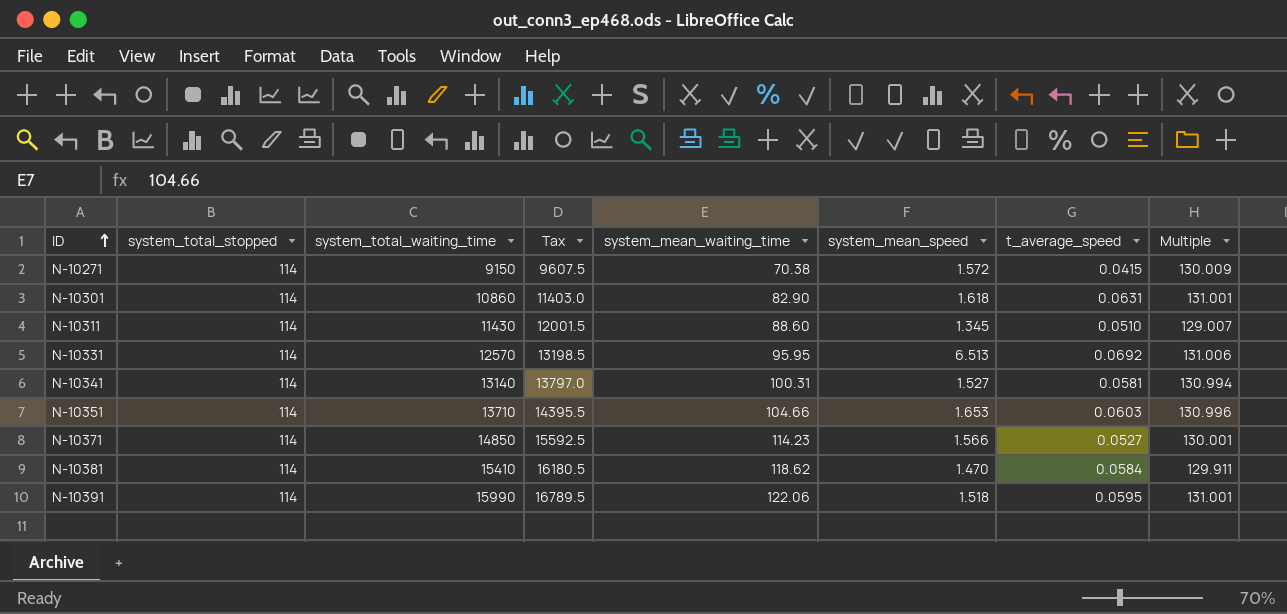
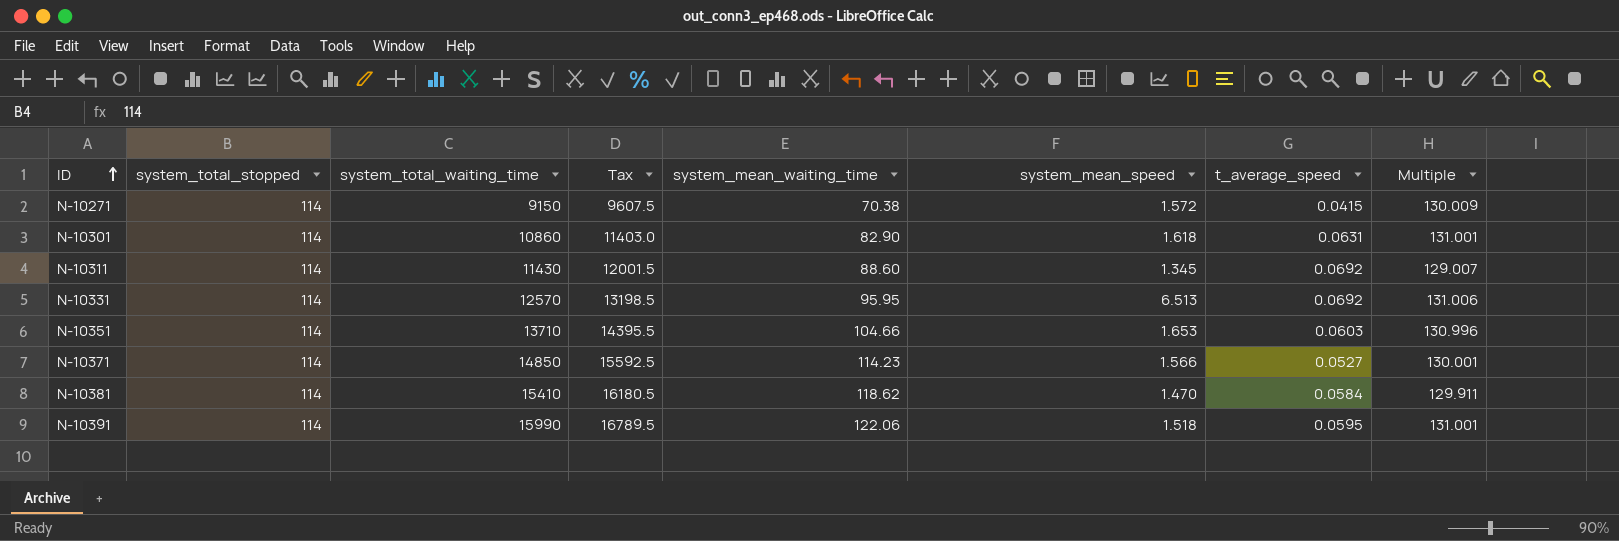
row N-10341: 114 | 13140 | 13797.0 | 100.31 | 1.527 | 0.0581 | 130.994 -> none
N-10311 | t_average_speed: 0.0510 -> 0.0692

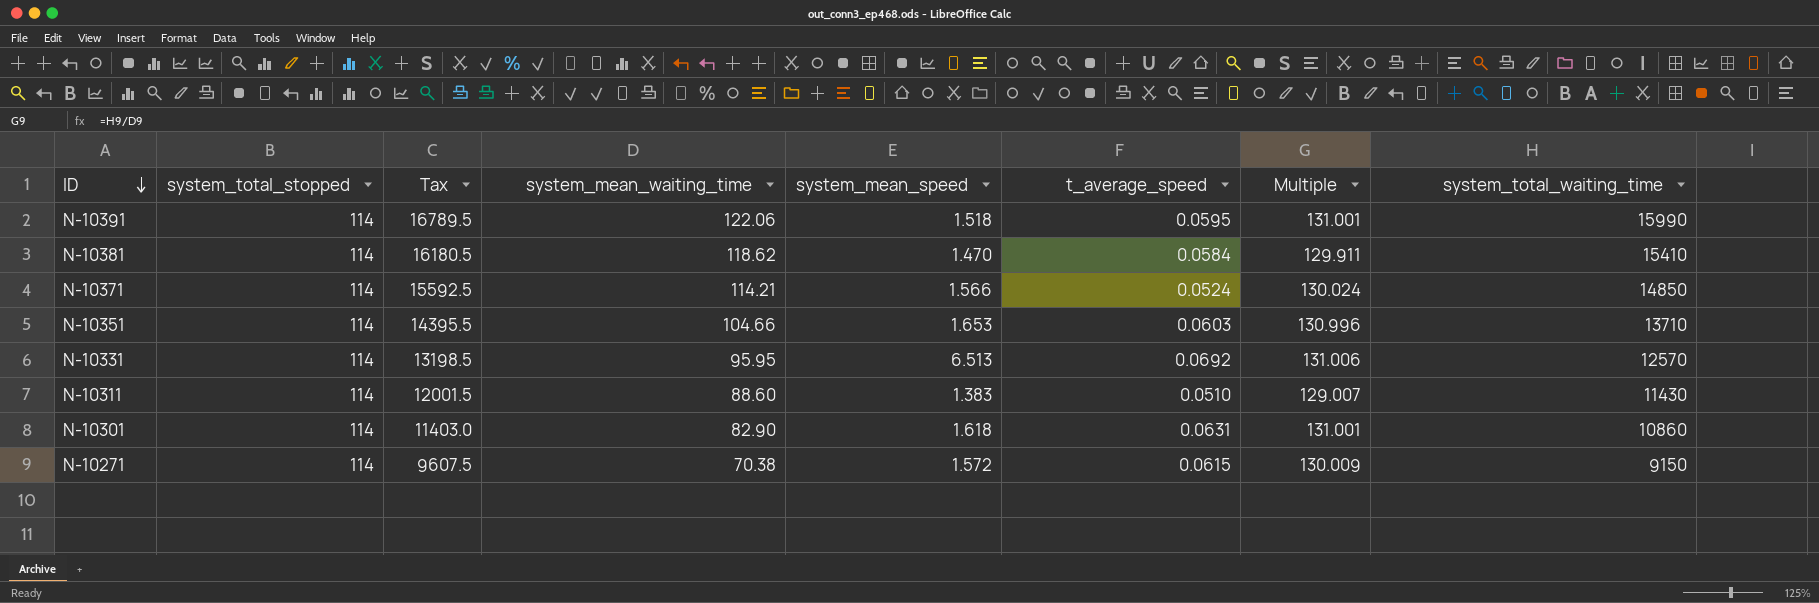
row order: ID ascending -> ID descending
column system_total_waiting_time | position: 3 -> 8
N-10371 | system_mean_waiting_time: 114.23 -> 114.21
N-10371 | t_average_speed: 0.0527 -> 0.0524
N-10371 | Multiple: 130.001 -> 130.024
N-10311 | system_mean_speed: 1.345 -> 1.383
N-10311 | t_average_speed: 0.0692 -> 0.0510
N-10271 | t_average_speed: 0.0415 -> 0.0615

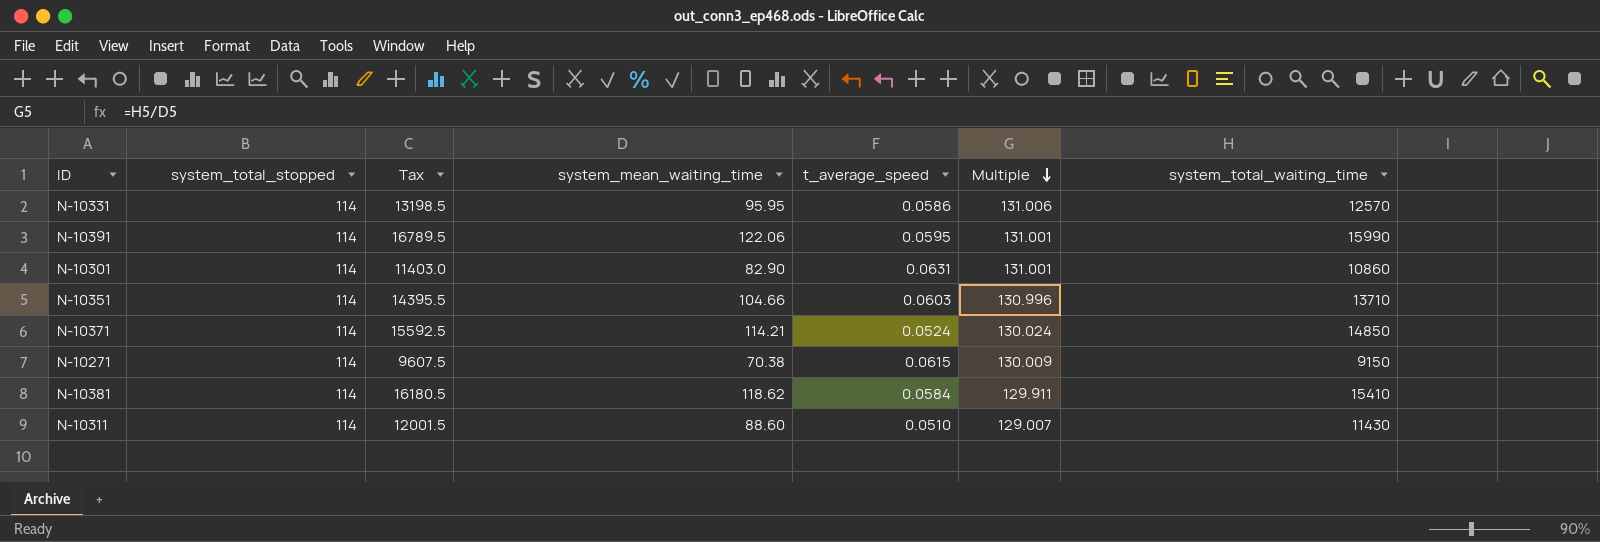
row order: ID descending -> Multiple descending
column system_mean_speed | position: 5 -> none
N-10331 | t_average_speed: 0.0692 -> 0.0586

